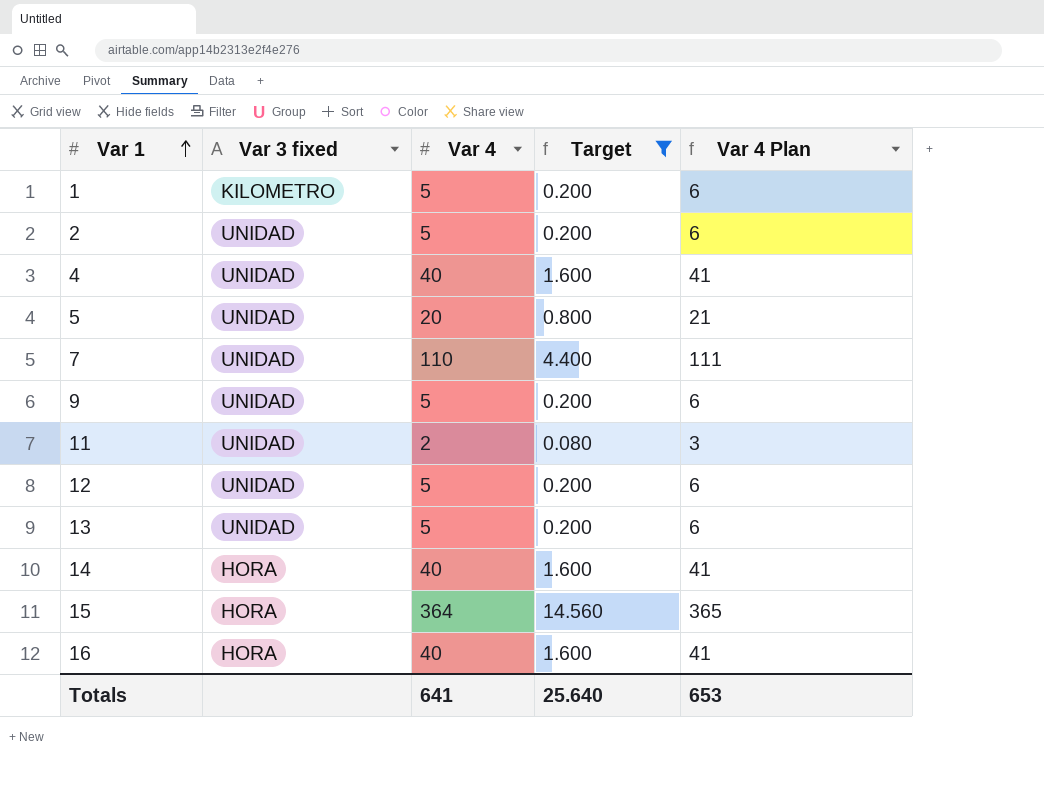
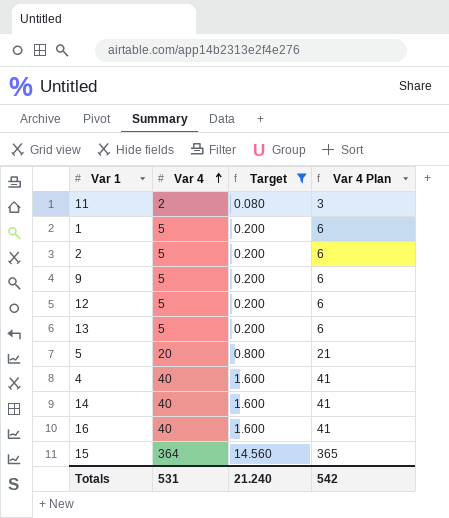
row order: Var 1 ascending -> Var 4 ascending
column Var 3 fixed | position: 2 -> none
row 7: UNIDAD | 110 | 4.400 | 111 -> none
Totals | Var 4: 641 -> 531
Totals | Target: 25.640 -> 21.240
Totals | Var 4 Plan: 653 -> 542

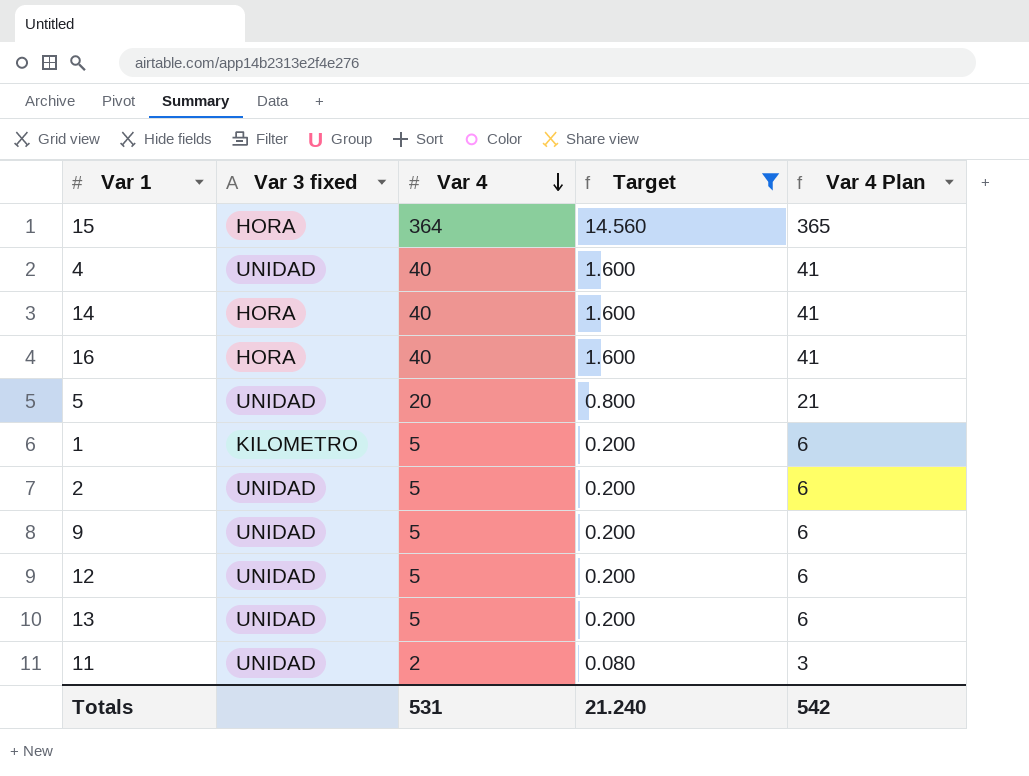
row order: Var 4 ascending -> Var 4 descending
column Var 3 fixed | position: none -> 2

